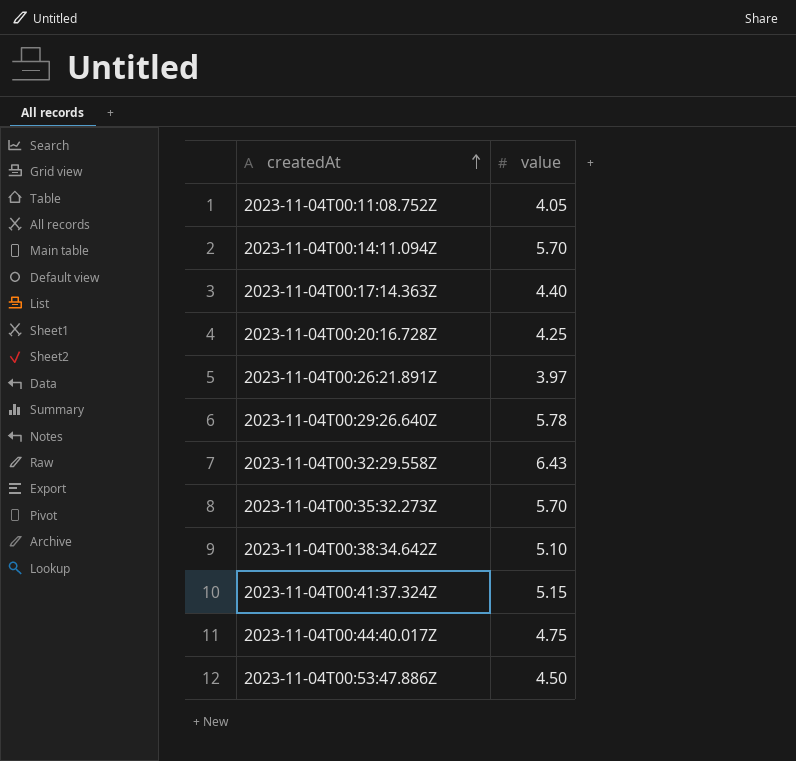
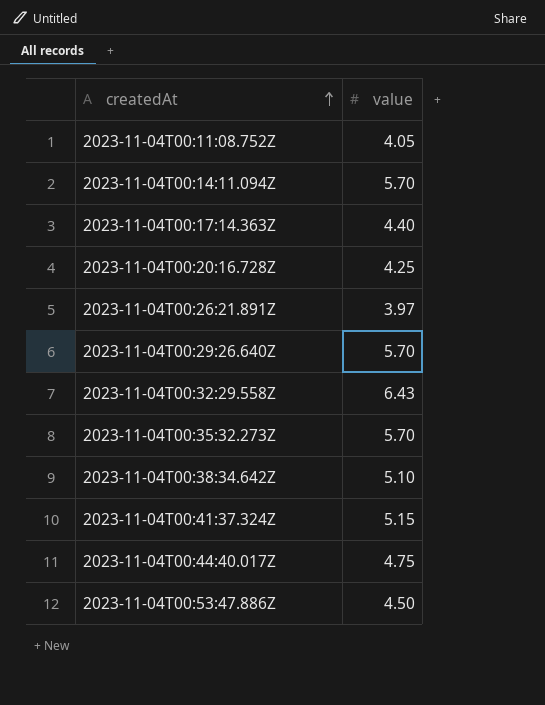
2023-11-04T00:29:26.640Z | value: 5.78 -> 5.70

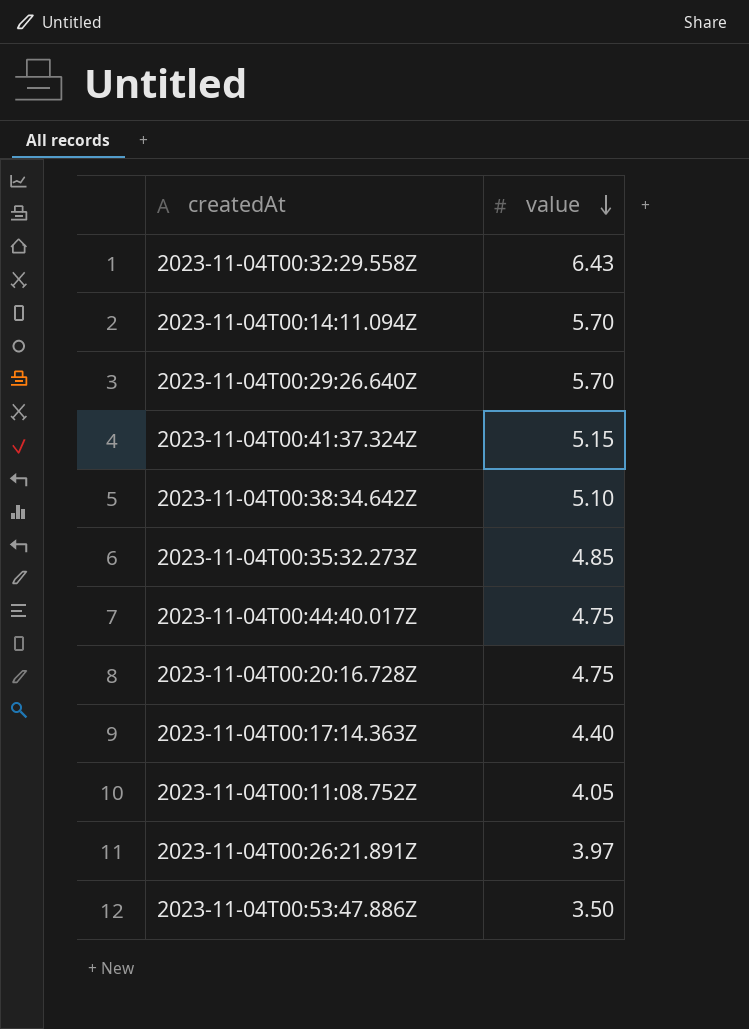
row order: createdAt ascending -> value descending
2023-11-04T00:35:32.273Z | value: 5.70 -> 4.85
2023-11-04T00:20:16.728Z | value: 4.25 -> 4.75
2023-11-04T00:53:47.886Z | value: 4.50 -> 3.50

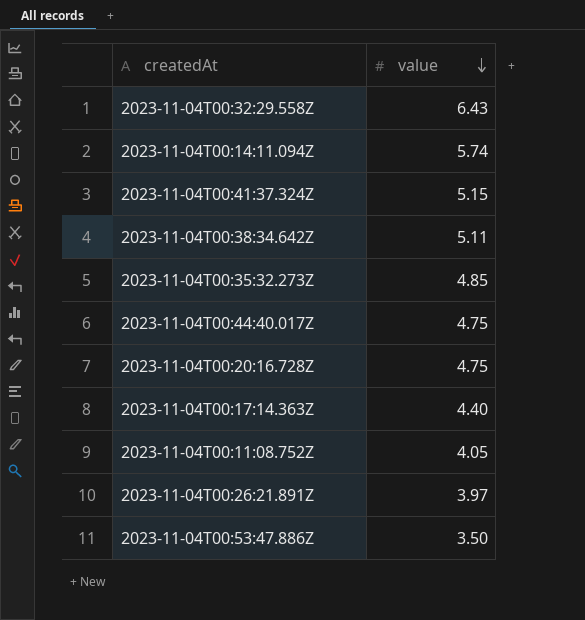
row 2023-11-04T00:29:26.640Z: 5.70 -> none
2023-11-04T00:14:11.094Z | value: 5.70 -> 5.74
2023-11-04T00:38:34.642Z | value: 5.10 -> 5.11

